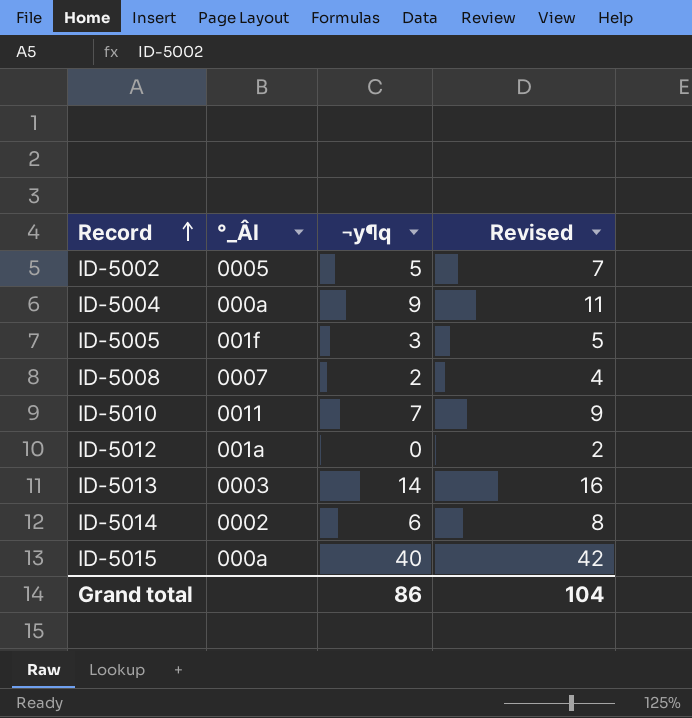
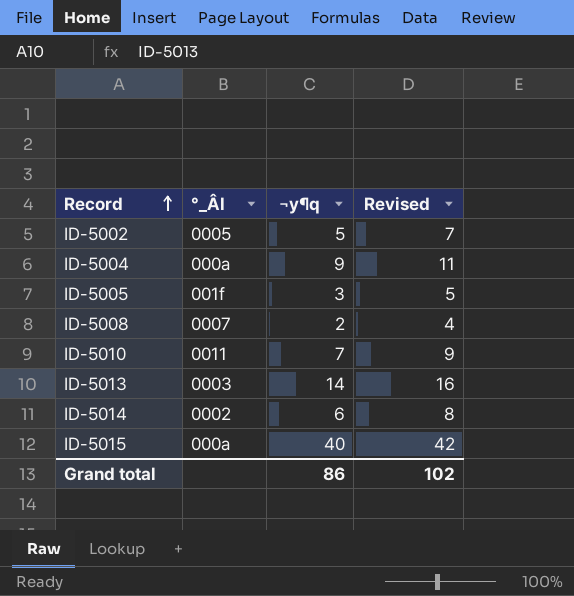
row ID-5012: 001a | 0 | 2 -> none
Grand total | Revised: 104 -> 102

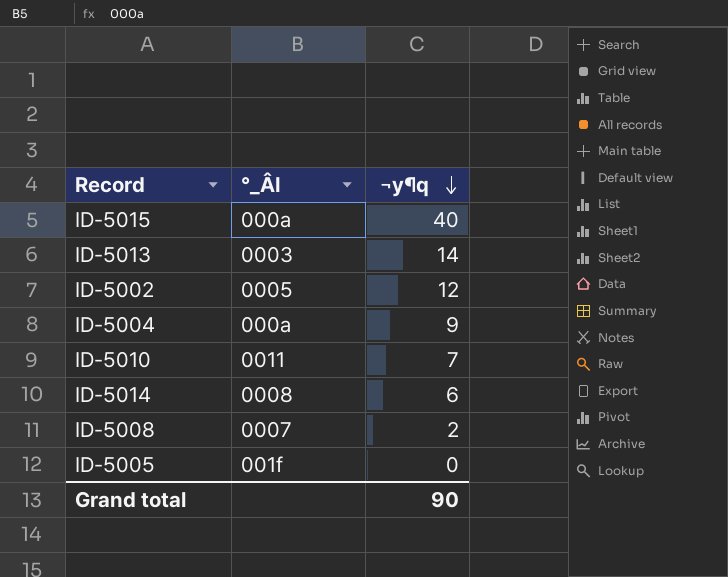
row order: Record ascending -> ¬y¶q descending
column Revised | formula: [¬y¶q] + 2 -> none
ID-5002 | ¬y¶q: 5 -> 12
ID-5014 | °_ÂI: 0002 -> 0008
ID-5005 | ¬y¶q: 3 -> 0
Grand total | ¬y¶q: 86 -> 90

